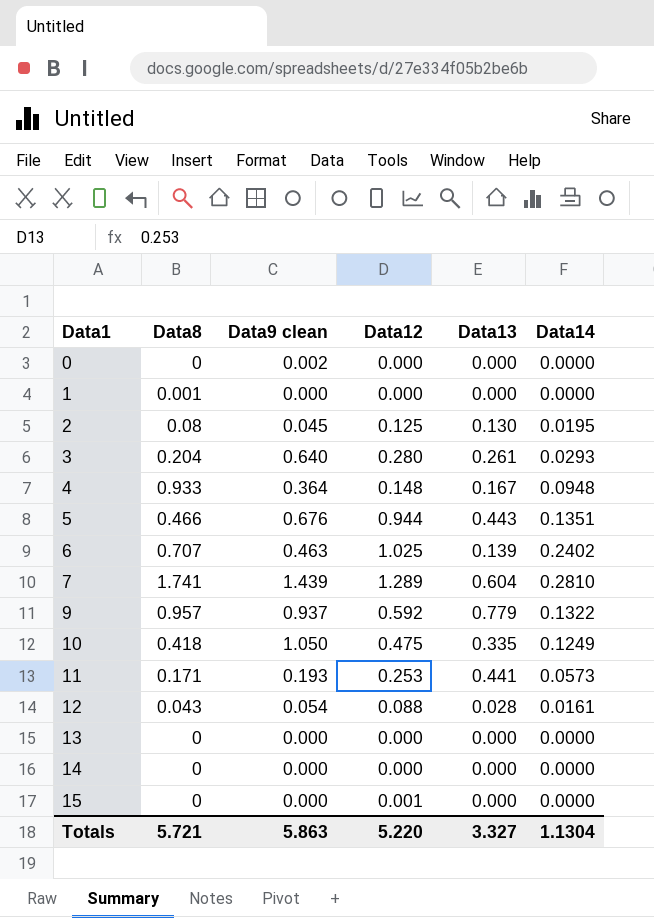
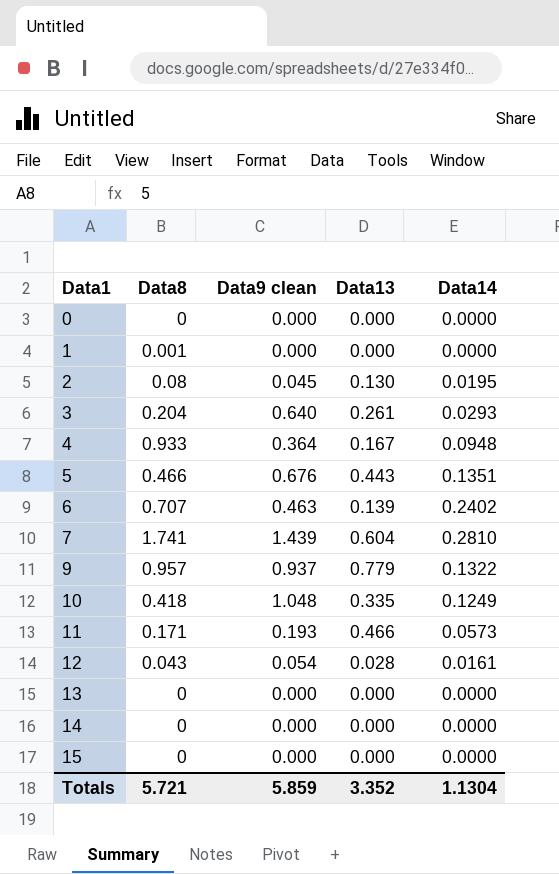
column Data12 | position: 4 -> none
0 | Data9 clean: 0.002 -> 0.000
10 | Data9 clean: 1.050 -> 1.048
11 | Data13: 0.441 -> 0.466
Totals | Data9 clean: 5.863 -> 5.859
Totals | Data13: 3.327 -> 3.352

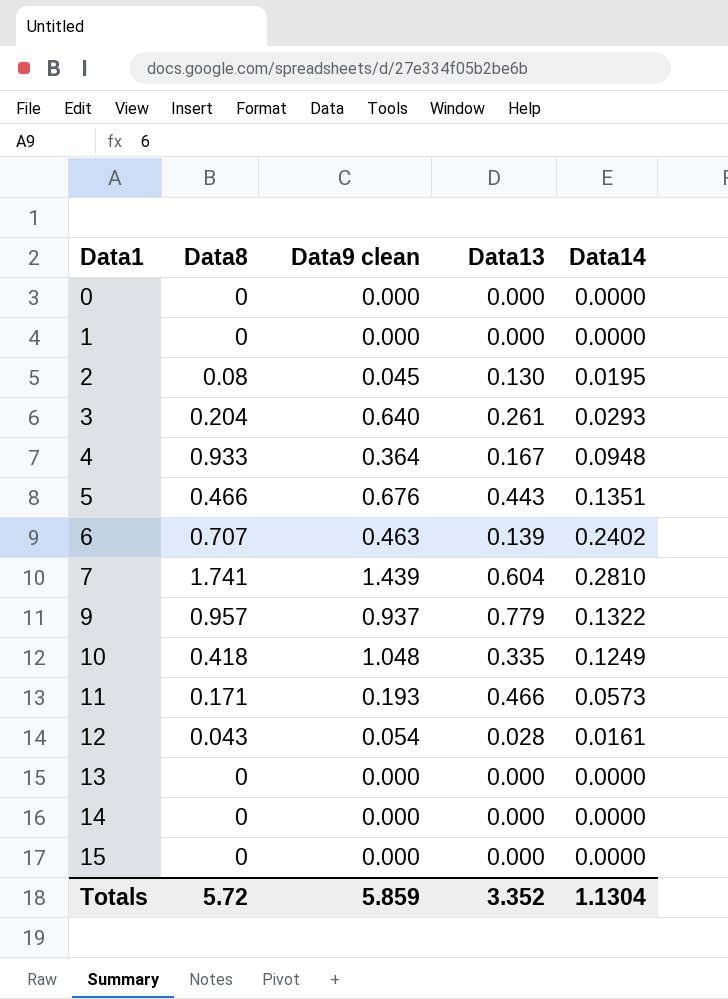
1 | Data8: 0.001 -> 0
Totals | Data8: 5.721 -> 5.72

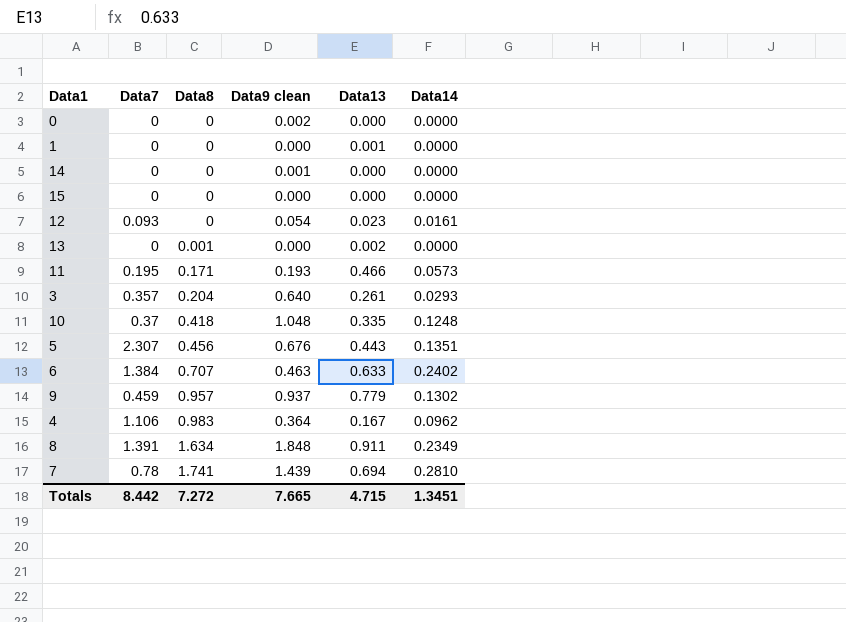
row order: Data1 ascending -> Data8 ascending
column Data7 | position: none -> 2
row 2: 0.08 | 0.045 | 0.130 | 0.0195 -> none
0 | Data9 clean: 0.000 -> 0.002
1 | Data13: 0.000 -> 0.001
14 | Data9 clean: 0.000 -> 0.001
12 | Data8: 0.043 -> 0
12 | Data13: 0.028 -> 0.023
13 | Data8: 0 -> 0.001
13 | Data13: 0.000 -> 0.002
10 | Data14: 0.1249 -> 0.1248
5 | Data8: 0.466 -> 0.456
6 | Data13: 0.139 -> 0.633
9 | Data14: 0.1322 -> 0.1302
4 | Data8: 0.933 -> 0.983
4 | Data14: 0.0948 -> 0.0962
row 8: none -> 1.391 | 1.634 | 1.848 | 0.911 | 0.2349
7 | Data13: 0.604 -> 0.694
Totals | Data8: 5.72 -> 7.272
Totals | Data9 clean: 5.859 -> 7.665
Totals | Data13: 3.352 -> 4.715
Totals | Data14: 1.1304 -> 1.3451

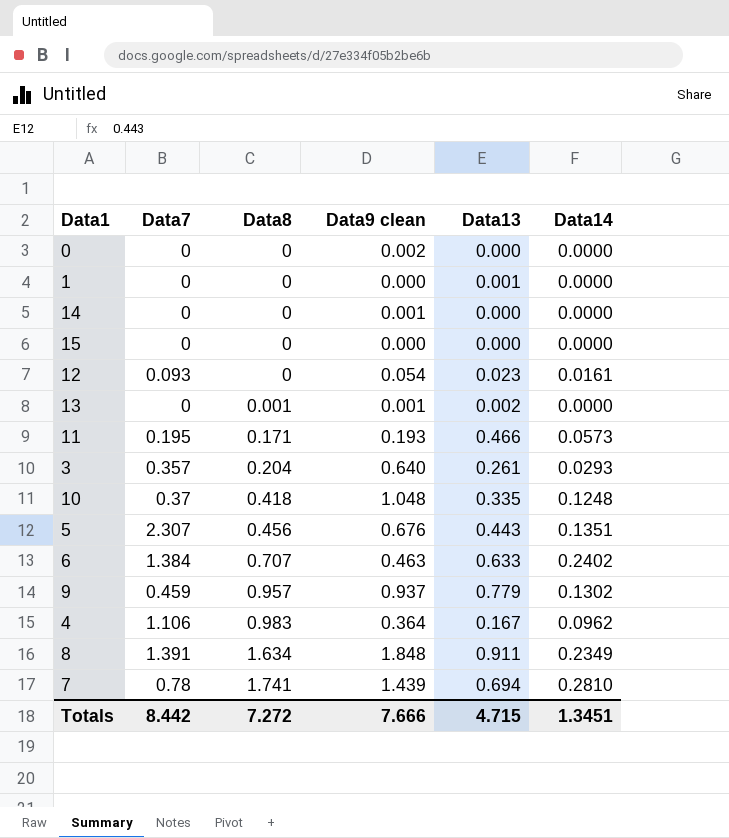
13 | Data9 clean: 0.000 -> 0.001
Totals | Data9 clean: 7.665 -> 7.666

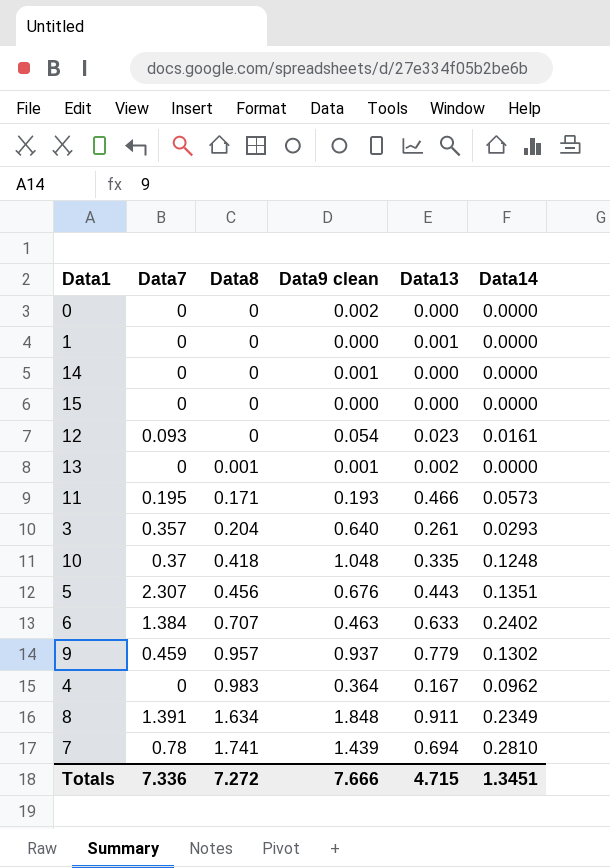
4 | Data7: 1.106 -> 0
Totals | Data7: 8.442 -> 7.336

